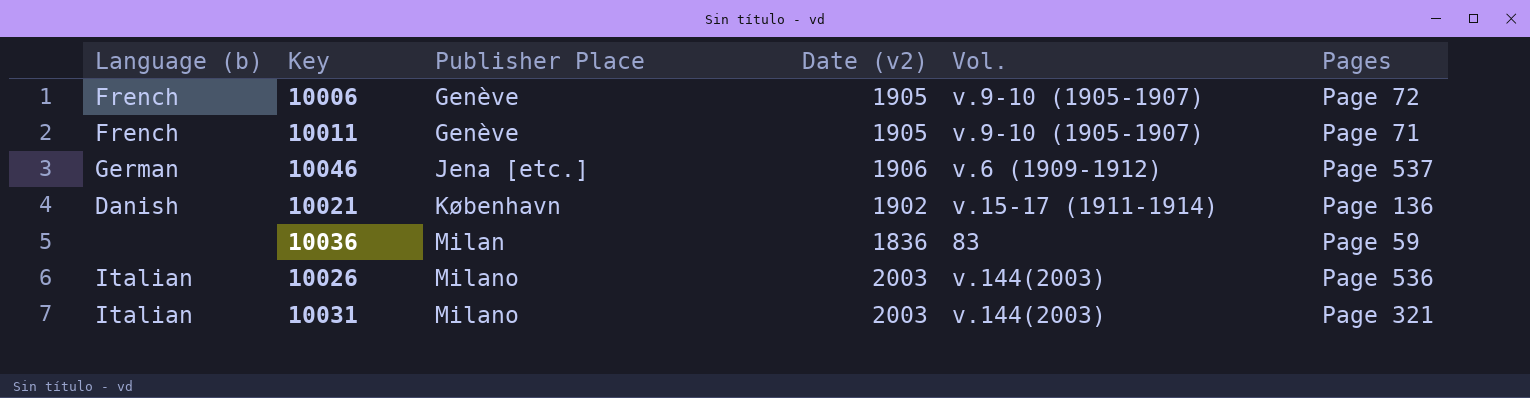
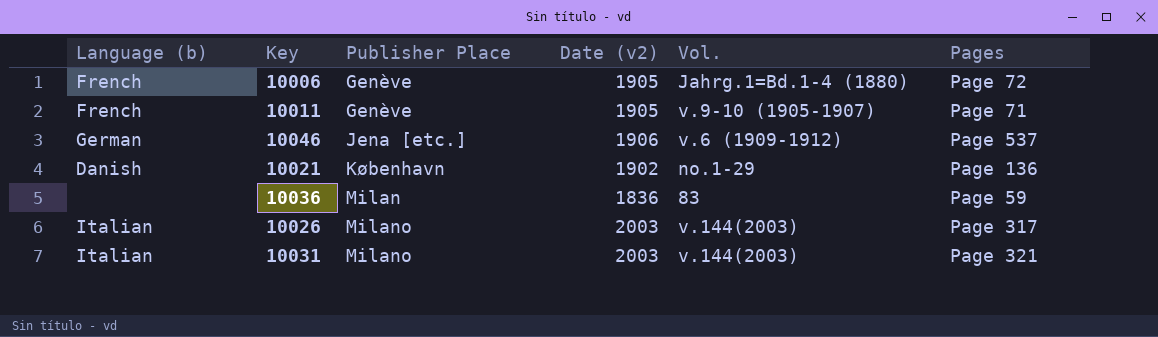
10006 | Vol.: v.9-10 (1905-1907) -> Jahrg.1=Bd.1-4 (1880)
10021 | Vol.: v.15-17 (1911-1914) -> no.1-29
10026 | Pages: Page 536 -> Page 317

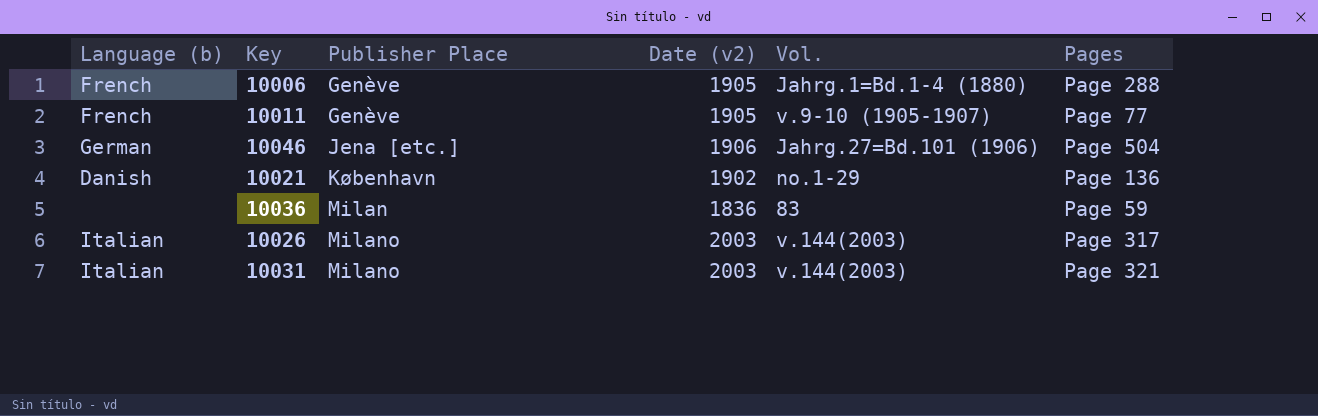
10006 | Pages: Page 72 -> Page 288
10011 | Pages: Page 71 -> Page 77
10046 | Vol.: v.6 (1909-1912) -> Jahrg.27=Bd.101 (1906)
10046 | Pages: Page 537 -> Page 504

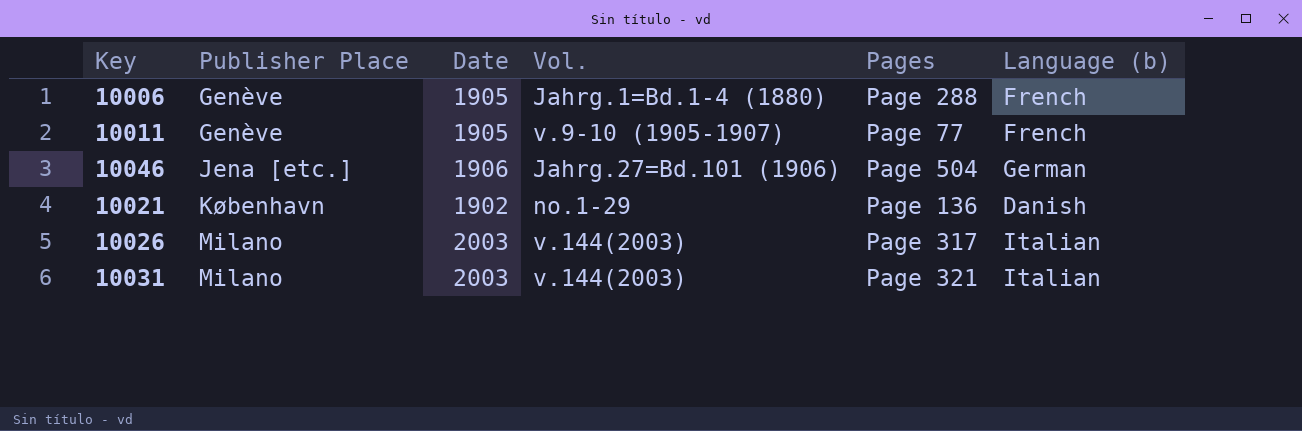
column name: Date (v2) -> Date
column Language (b) | position: 1 -> 6
row 10036: none | Milan | 1836 | 83 | Page 59 -> none

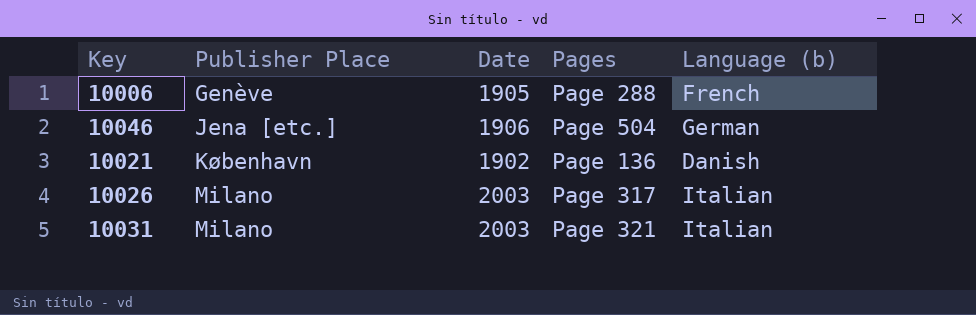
column Vol. | position: 4 -> none
row 10011: Genève | 1905 | v.9-10 (1905-1907) | Page 77 | French -> none

